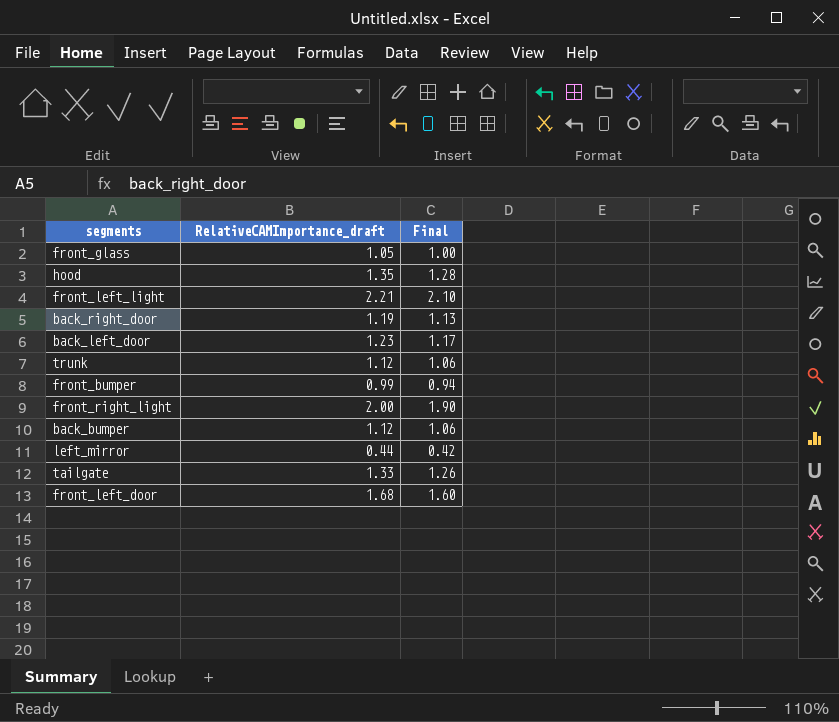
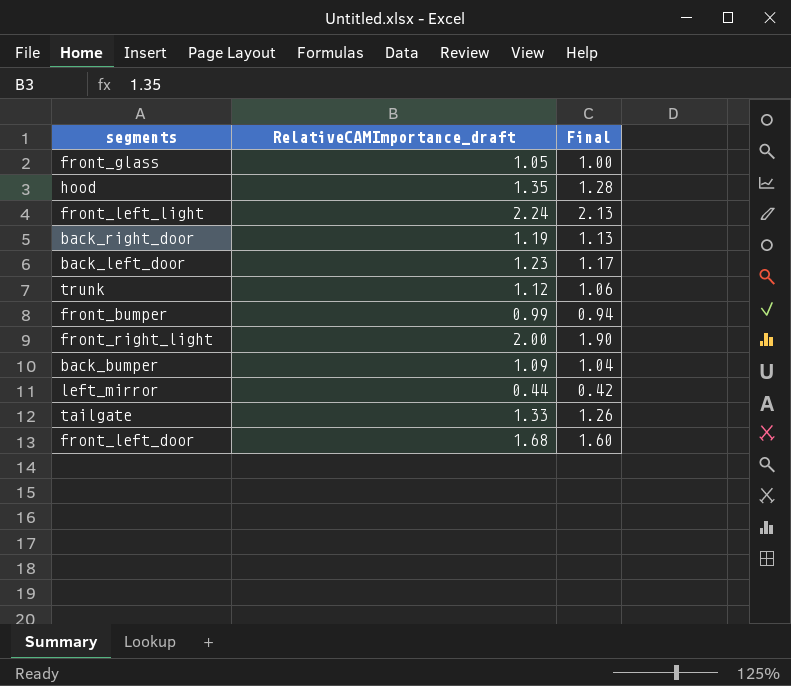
front_left_light | RelativeCAMImportance_draft: 2.21 -> 2.24
front_left_light | Final: 2.10 -> 2.13
back_bumper | RelativeCAMImportance_draft: 1.12 -> 1.09
back_bumper | Final: 1.06 -> 1.04

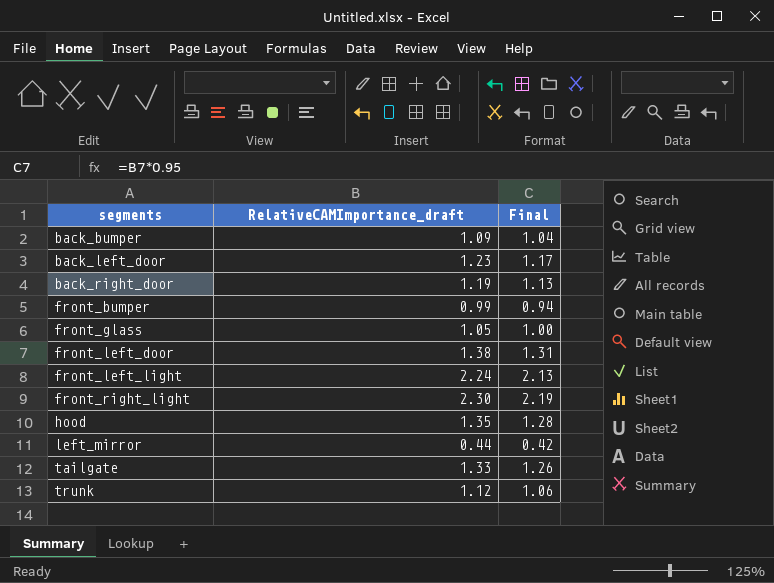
row order: none -> segments ascending
front_left_door | RelativeCAMImportance_draft: 1.68 -> 1.38
front_left_door | Final: 1.60 -> 1.31
front_right_light | RelativeCAMImportance_draft: 2.00 -> 2.30
front_right_light | Final: 1.90 -> 2.19

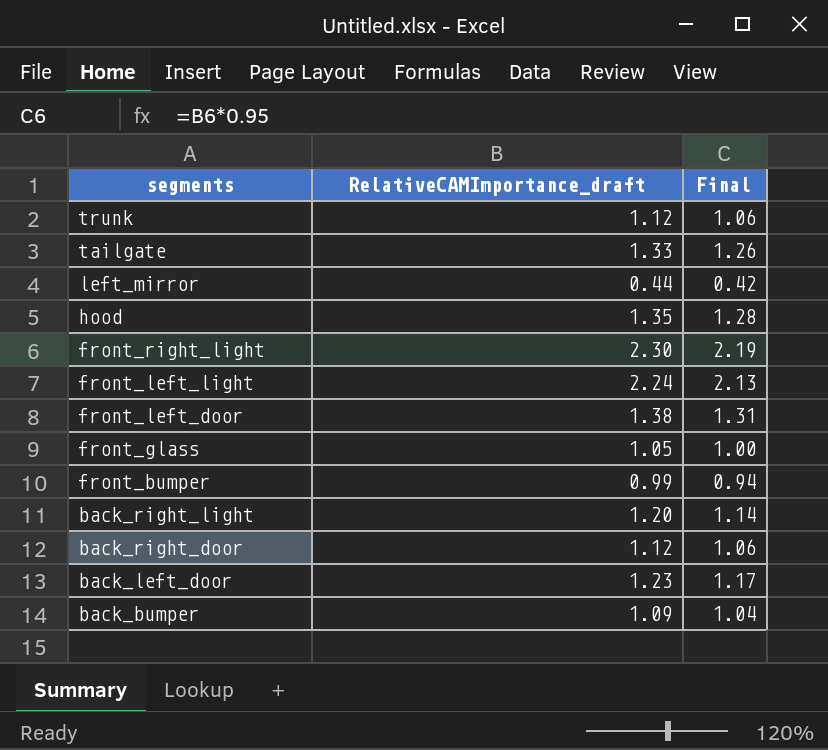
row order: segments ascending -> segments descending
row back_right_light: none -> 1.20 | 1.14
back_right_door | RelativeCAMImportance_draft: 1.19 -> 1.12
back_right_door | Final: 1.13 -> 1.06

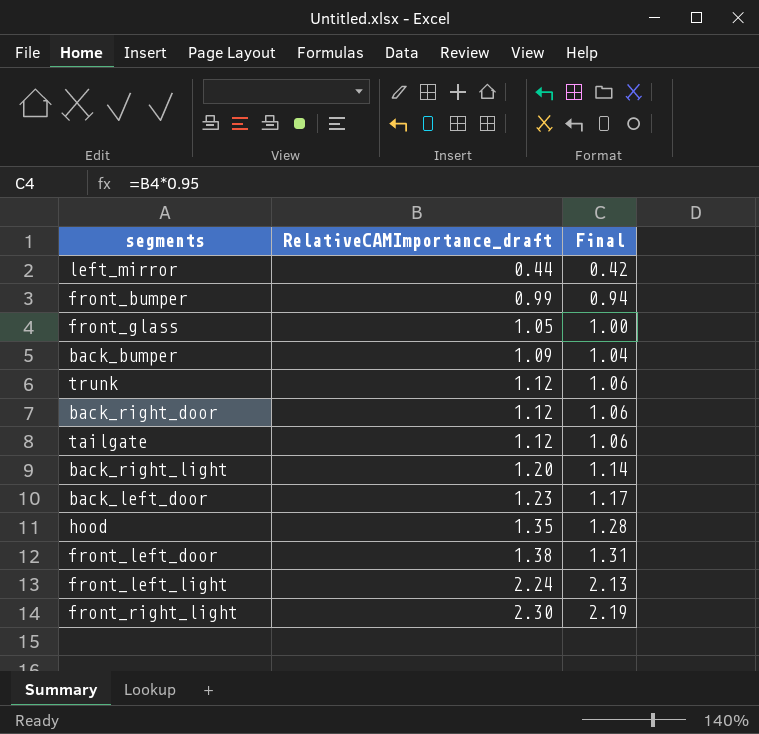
row order: segments descending -> RelativeCAMImportance_draft ascending
tailgate | RelativeCAMImportance_draft: 1.33 -> 1.12
tailgate | Final: 1.26 -> 1.06

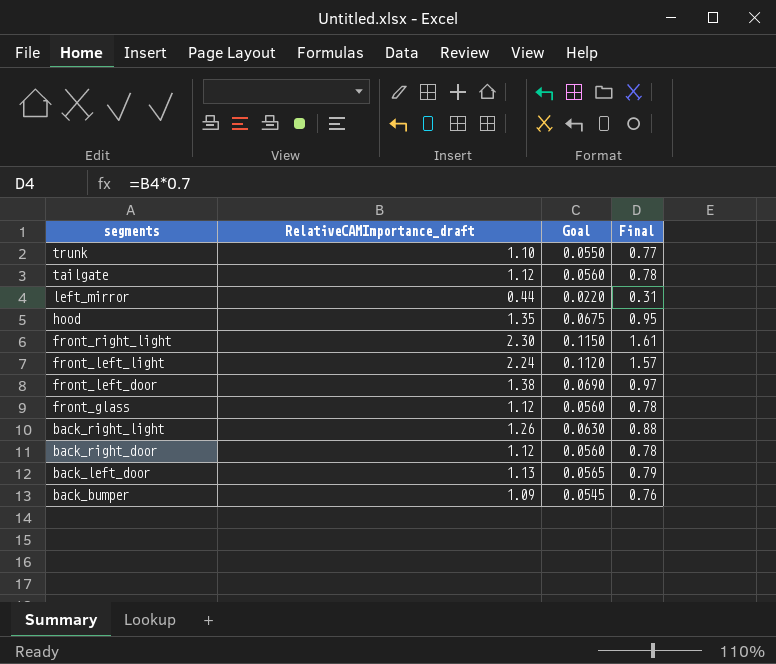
row order: RelativeCAMImportance_draft ascending -> segments descending
column Goal | formula: none -> [RelativeCAMImportance_draft] * 0.05
column Final | formula: [RelativeCAMImportance_draft] * 0.95 -> [RelativeCAMImportance_draft] * 0.7
row front_bumper: 0.99 | 0.94 -> none
trunk | RelativeCAMImportance_draft: 1.12 -> 1.10
front_glass | RelativeCAMImportance_draft: 1.05 -> 1.12
back_right_light | RelativeCAMImportance_draft: 1.20 -> 1.26
back_left_door | RelativeCAMImportance_draft: 1.23 -> 1.13

